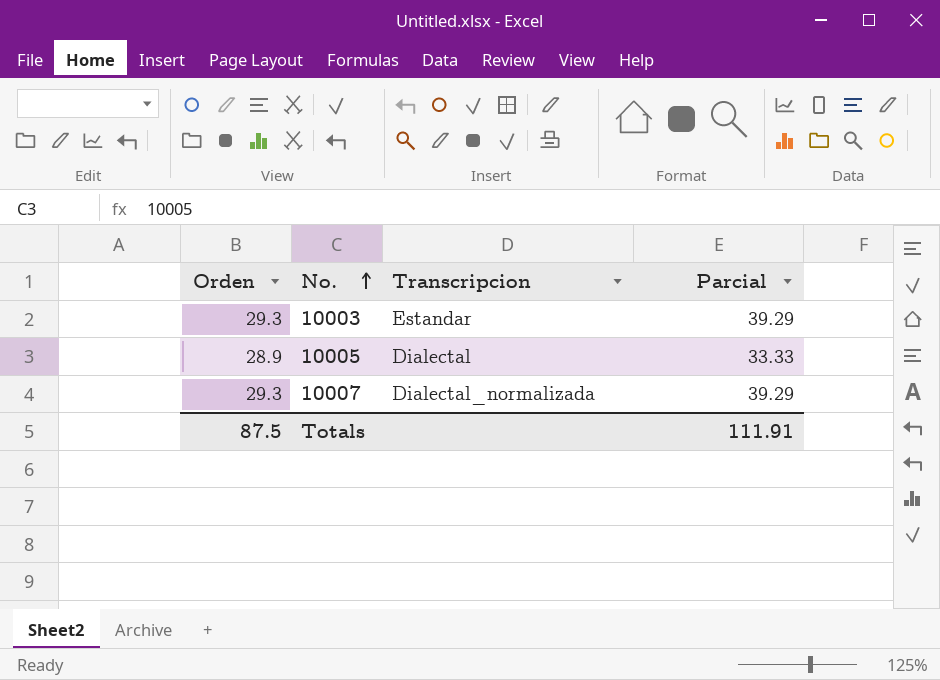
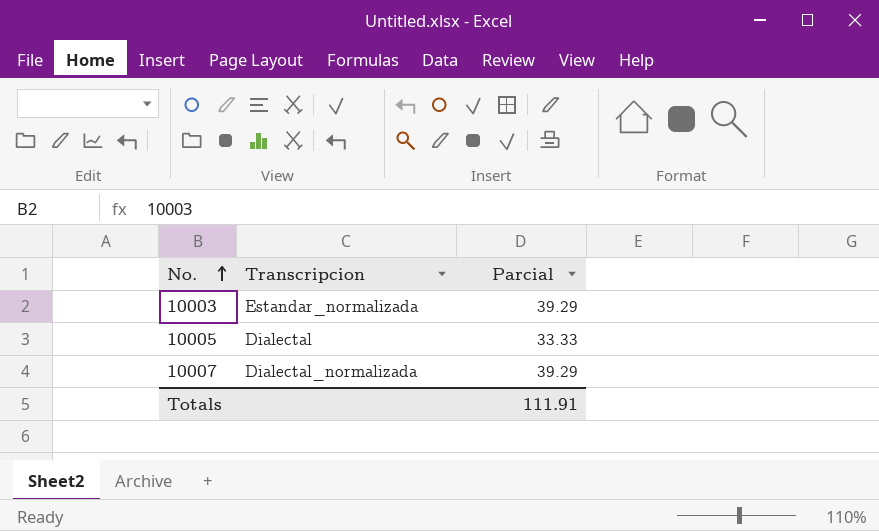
column Orden | position: 1 -> none
10003 | Transcripcion: Estandar -> Estandar_normalizada

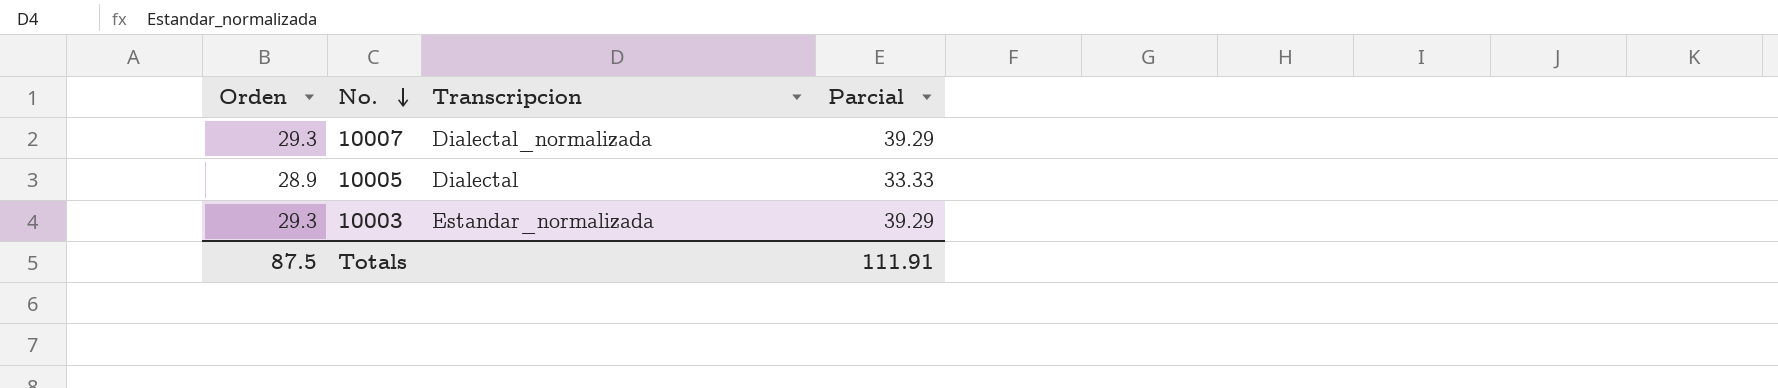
row order: No. ascending -> No. descending
column Orden | position: none -> 1

